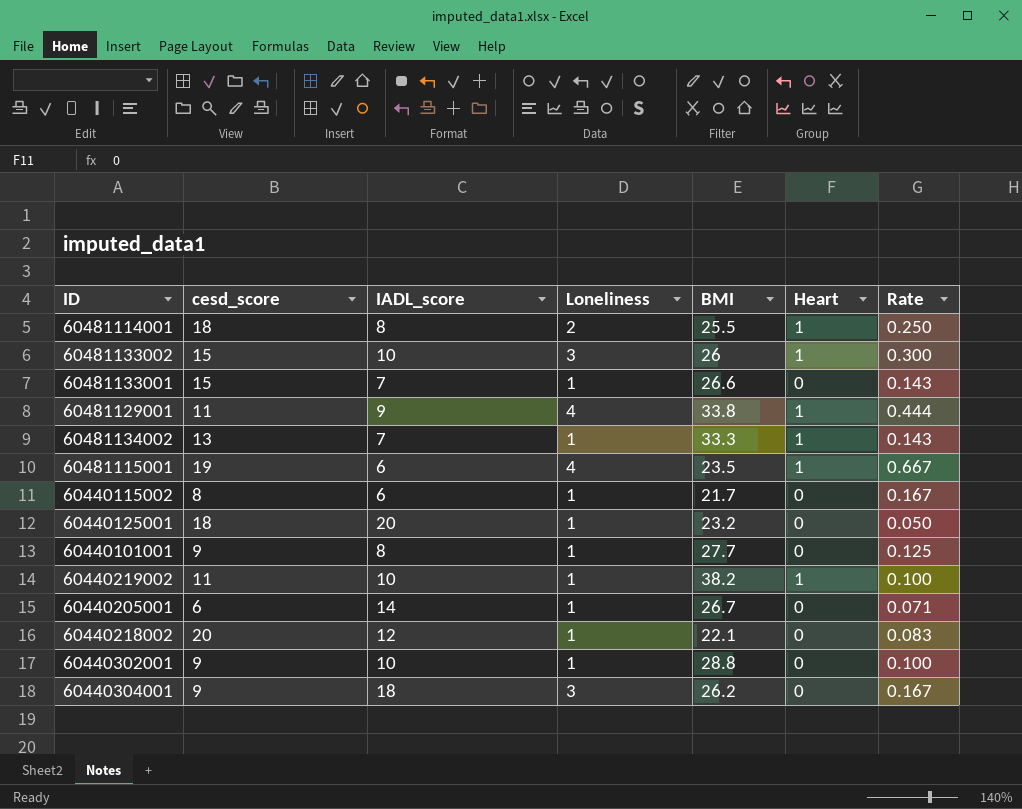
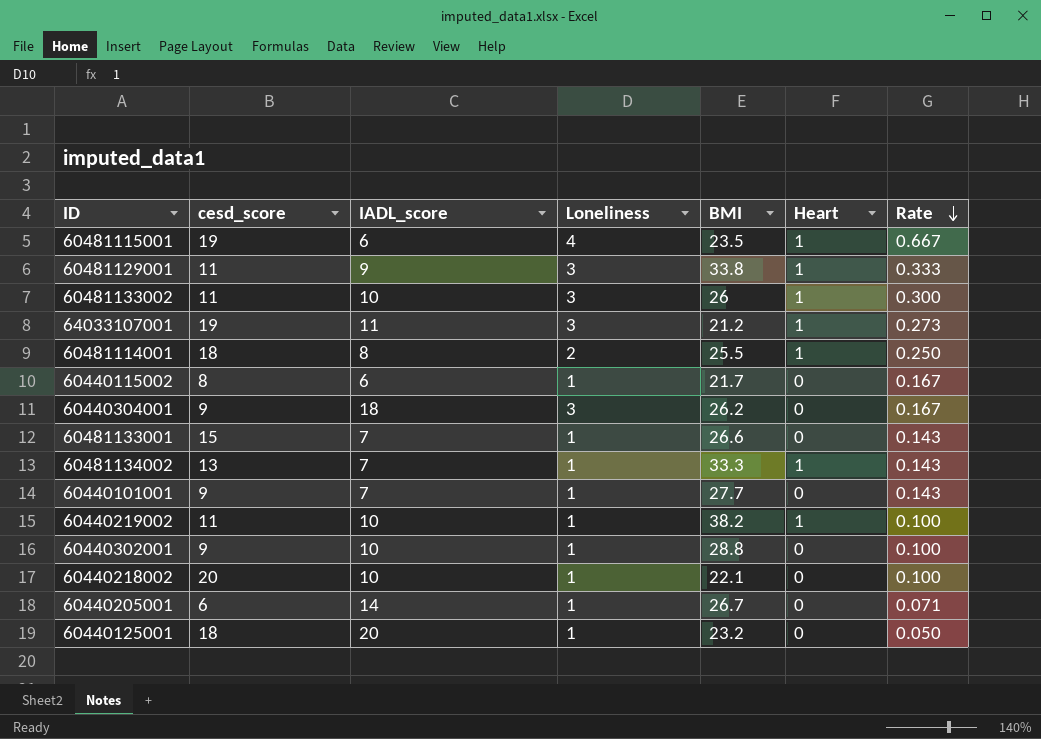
row order: none -> Rate descending
60481129001 | Loneliness: 4 -> 3
60481129001 | Rate: 0.444 -> 0.333
60481133002 | cesd_score: 15 -> 11
row 64033107001: none -> 19 | 11 | 3 | 21.2 | 1 | 0.273
60440101001 | IADL_score: 8 -> 7
60440101001 | Rate: 0.125 -> 0.143
60440218002 | IADL_score: 12 -> 10
60440218002 | Rate: 0.083 -> 0.100

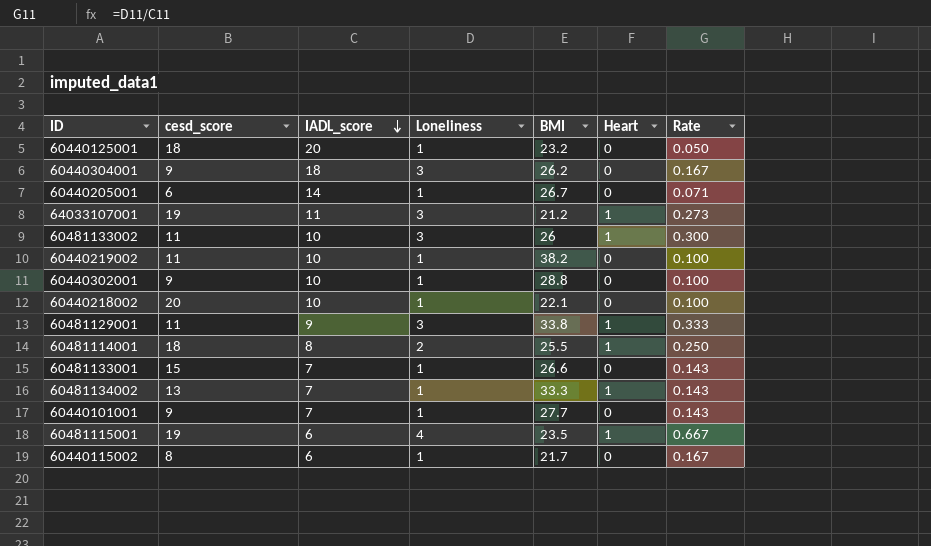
row order: Rate descending -> IADL_score descending
60440219002 | Heart: 1 -> 0

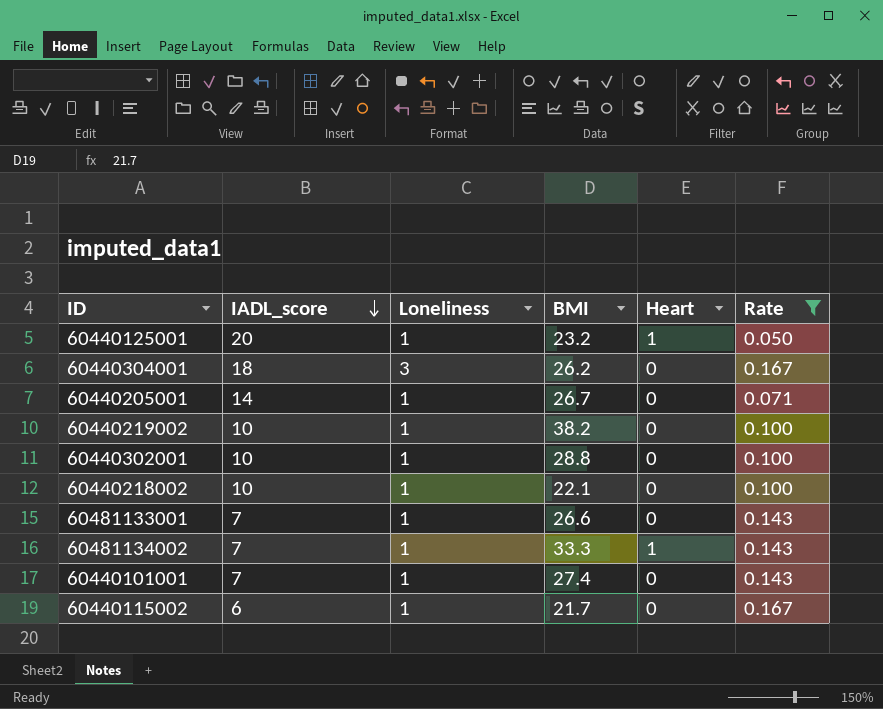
filter: none -> Rate <= 0.167
column cesd_score | position: 2 -> none
60440125001 | Heart: 0 -> 1
60440101001 | BMI: 27.7 -> 27.4

